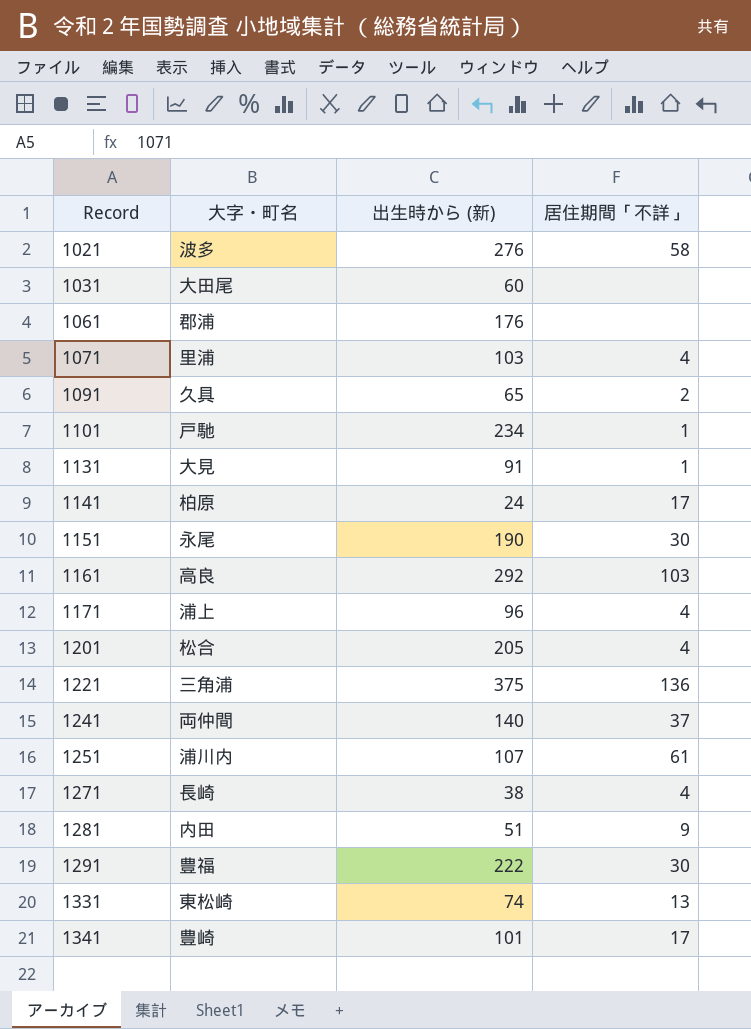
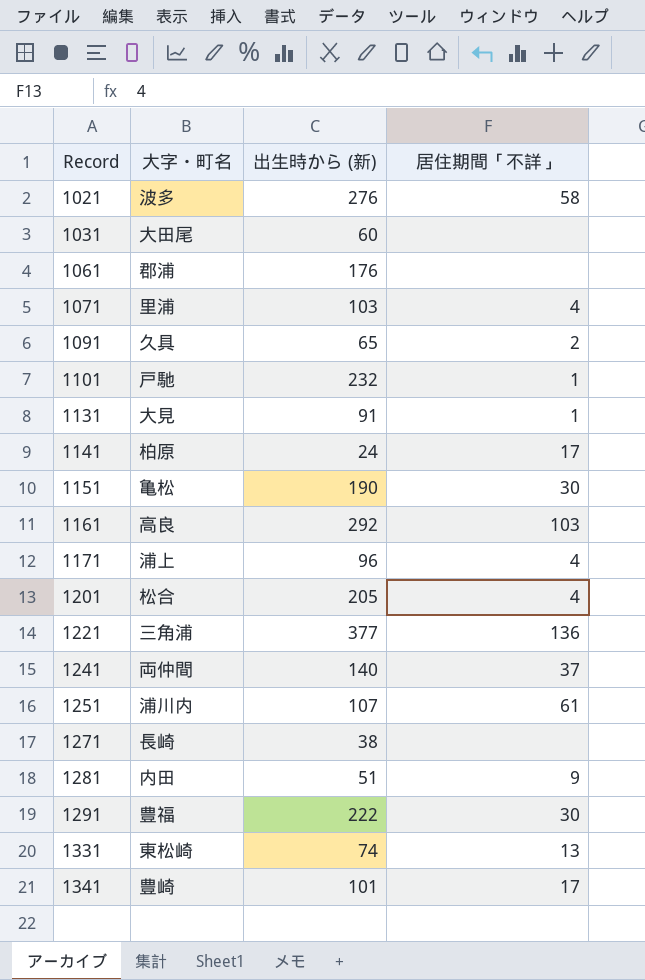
1101 | 出生時から (新): 234 -> 232
1151 | 大字・町名: 永尾 -> 亀松
1221 | 出生時から (新): 375 -> 377
1271 | 居住期間「不詳」: 4 -> none

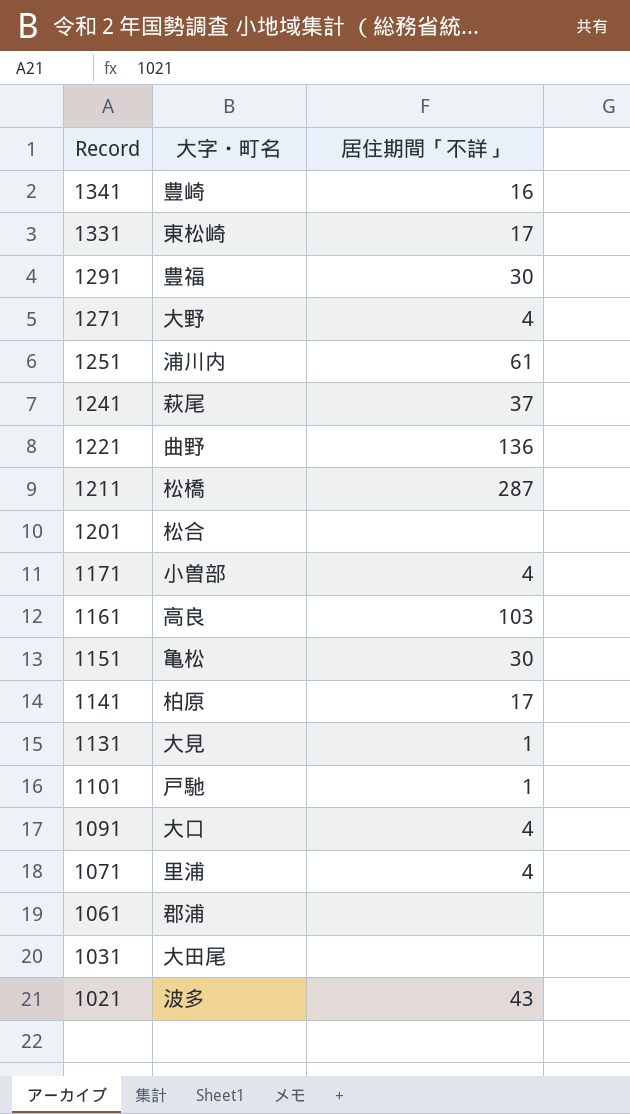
row order: Record ascending -> Record descending
column 出生時から (新) | position: 3 -> none
row 1281: 内田 | 51 | 9 -> none
1341 | 居住期間「不詳」: 17 -> 16
1331 | 居住期間「不詳」: 13 -> 17
1271 | 大字・町名: 長崎 -> 大野
1271 | 居住期間「不詳」: none -> 4
1241 | 大字・町名: 両仲間 -> 萩尾
1221 | 大字・町名: 三角浦 -> 曲野
row 1211: none -> 松橋 | 287
1201 | 居住期間「不詳」: 4 -> none
1171 | 大字・町名: 浦上 -> 小曽部
1091 | 大字・町名: 久具 -> 大口
1091 | 居住期間「不詳」: 2 -> 4
1021 | 居住期間「不詳」: 58 -> 43

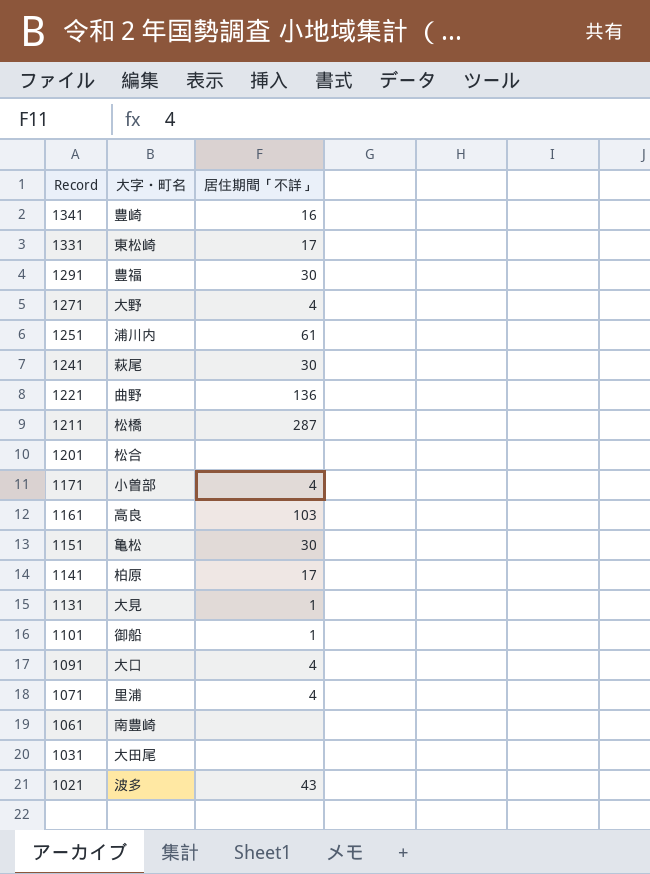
1241 | 居住期間「不詳」: 37 -> 30
1101 | 大字・町名: 戸馳 -> 御船
1061 | 大字・町名: 郡浦 -> 南豊崎

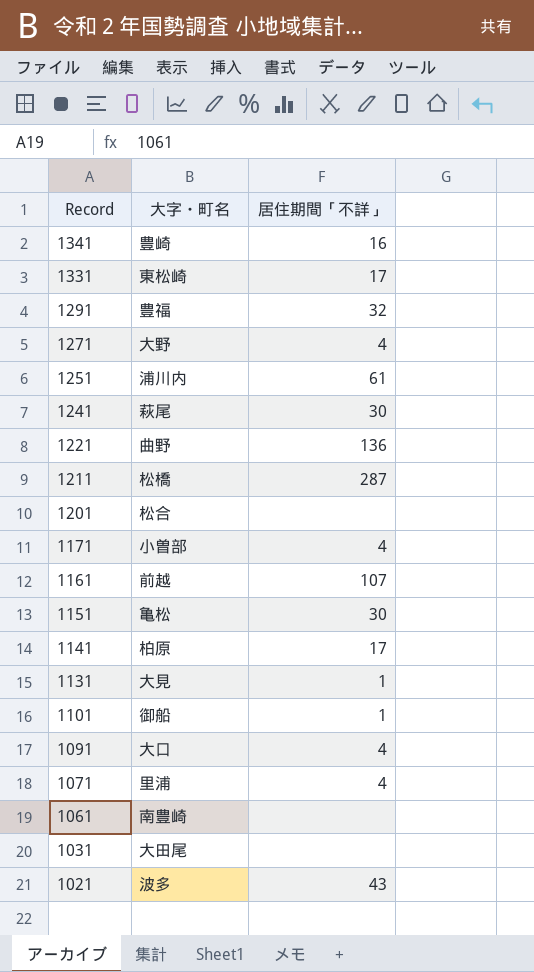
1291 | 居住期間「不詳」: 30 -> 32
1161 | 大字・町名: 高良 -> 前越
1161 | 居住期間「不詳」: 103 -> 107

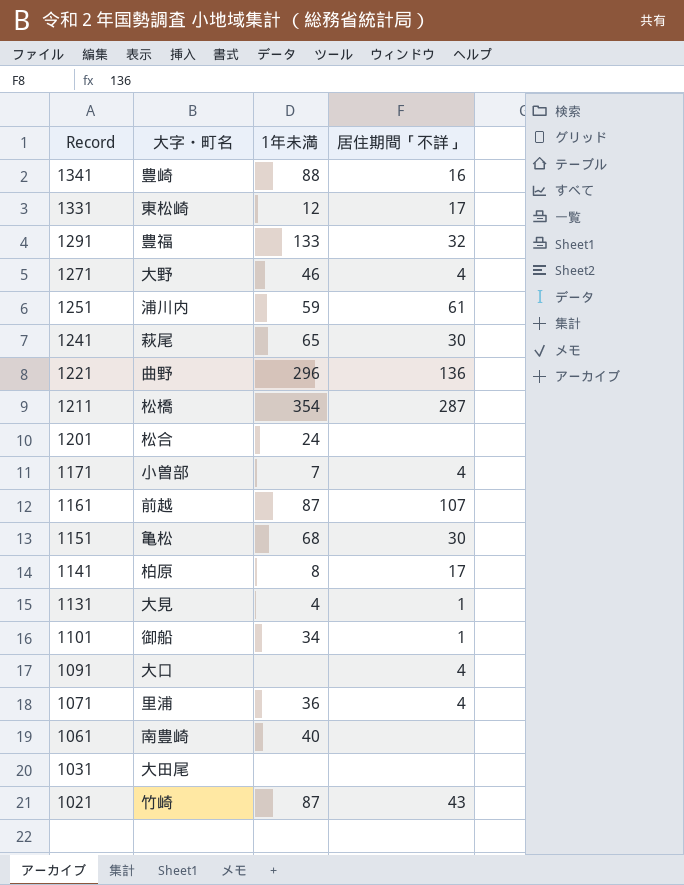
column 1年未満 | position: none -> 3
1021 | 大字・町名: 波多 -> 竹崎

